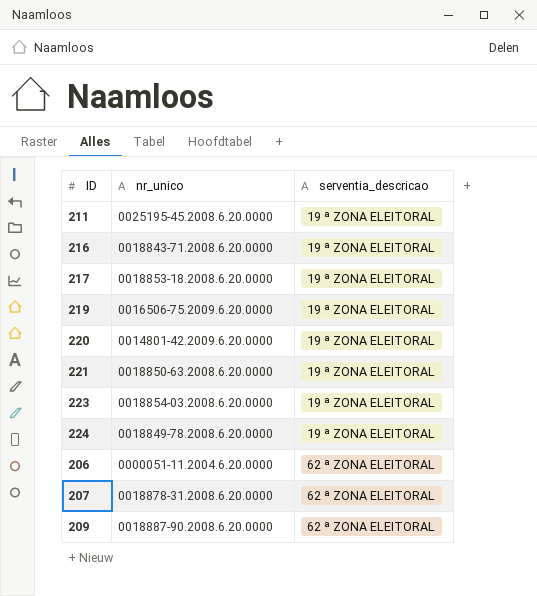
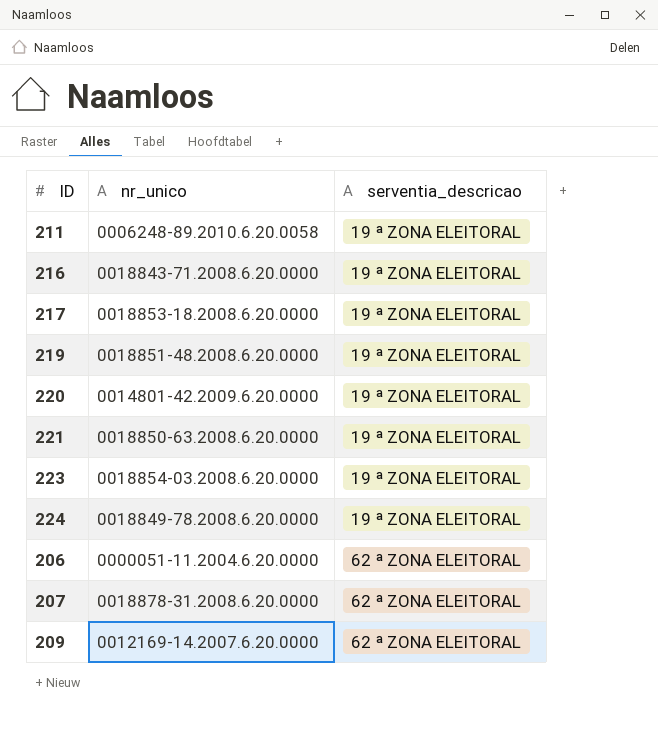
211 | nr_unico: 0025195-45.2008.6.20.0000 -> 0006248-89.2010.6.20.0058
219 | nr_unico: 0016506-75.2009.6.20.0000 -> 0018851-48.2008.6.20.0000
209 | nr_unico: 0018887-90.2008.6.20.0000 -> 0012169-14.2007.6.20.0000

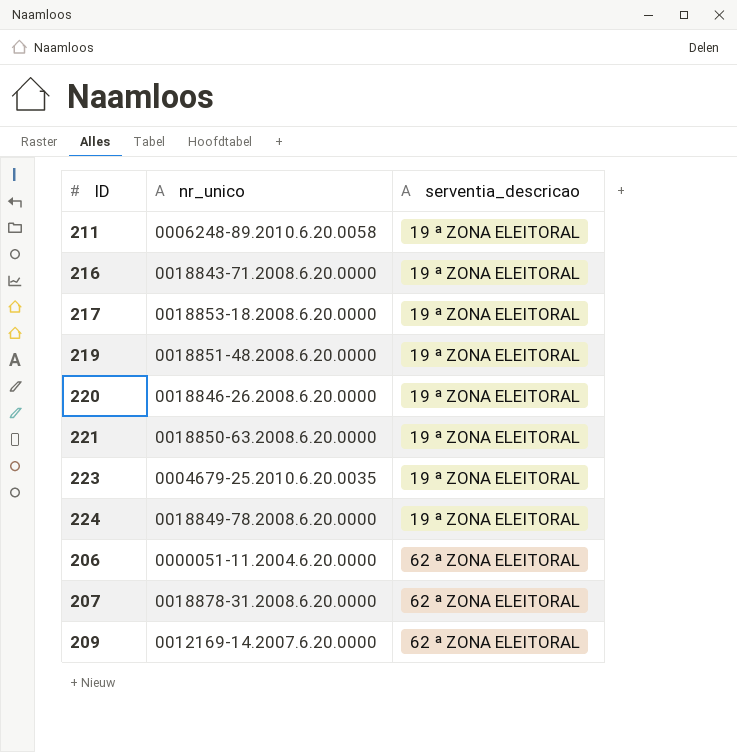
220 | nr_unico: 0014801-42.2009.6.20.0000 -> 0018846-26.2008.6.20.0000
223 | nr_unico: 0018854-03.2008.6.20.0000 -> 0004679-25.2010.6.20.0035

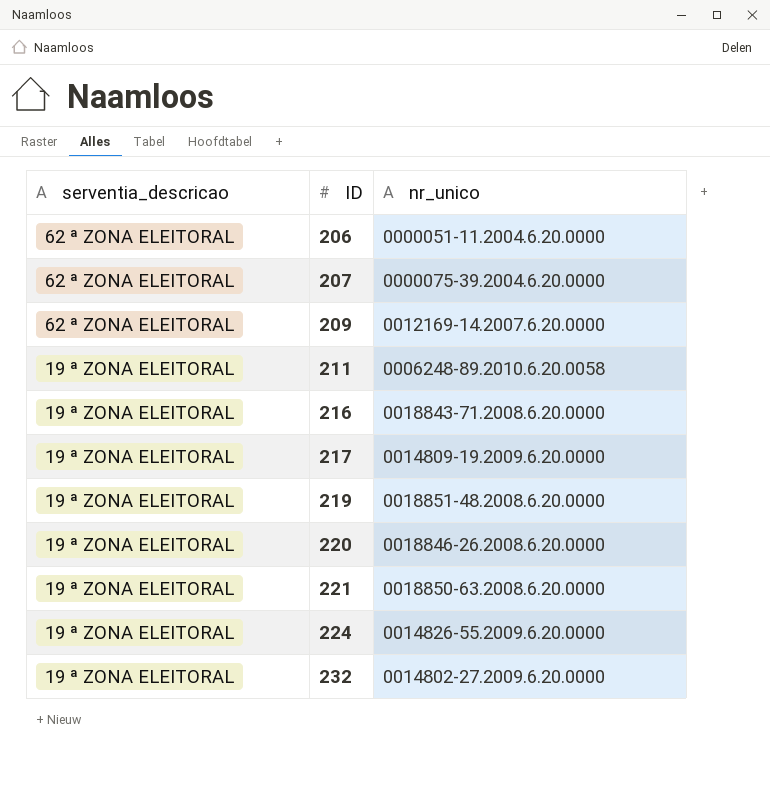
row order: serventia_descricao ascending -> serventia_descricao descending
column serventia_descricao | position: 3 -> 1
row 223: 0004679-25.2010.6.20.0035 | 19 ª ZONA ELEITORAL -> none
207 | nr_unico: 0018878-31.2008.6.20.0000 -> 0000075-39.2004.6.20.0000
217 | nr_unico: 0018853-18.2008.6.20.0000 -> 0014809-19.2009.6.20.0000
224 | nr_unico: 0018849-78.2008.6.20.0000 -> 0014826-55.2009.6.20.0000
row 232: none -> 19 ª ZONA ELEITORAL | 0014802-27.2009.6.20.0000

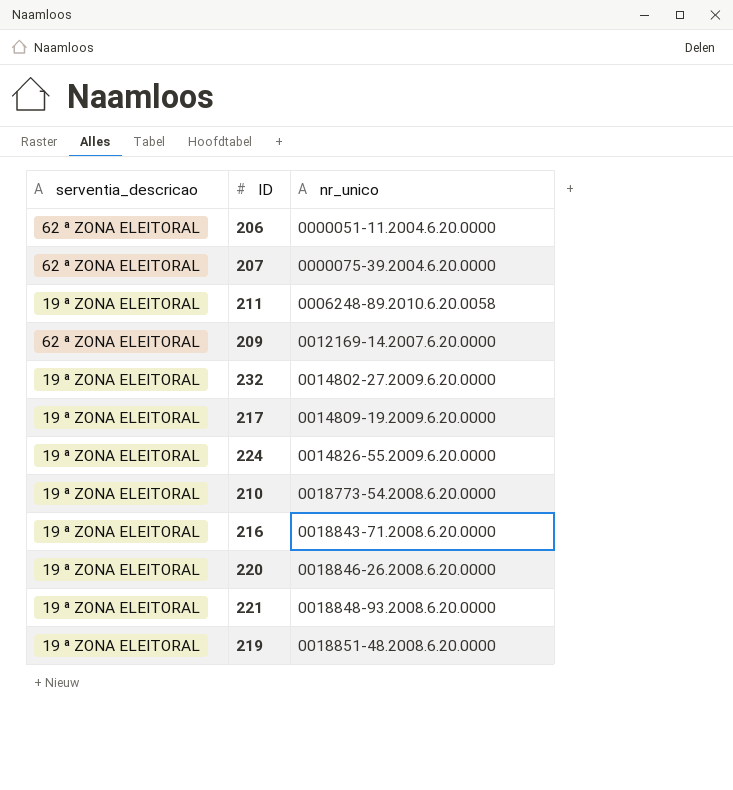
row order: serventia_descricao descending -> nr_unico ascending
row 210: none -> 19 ª ZONA ELEITORAL | 0018773-54.2008.6.20.0000
221 | nr_unico: 0018850-63.2008.6.20.0000 -> 0018848-93.2008.6.20.0000

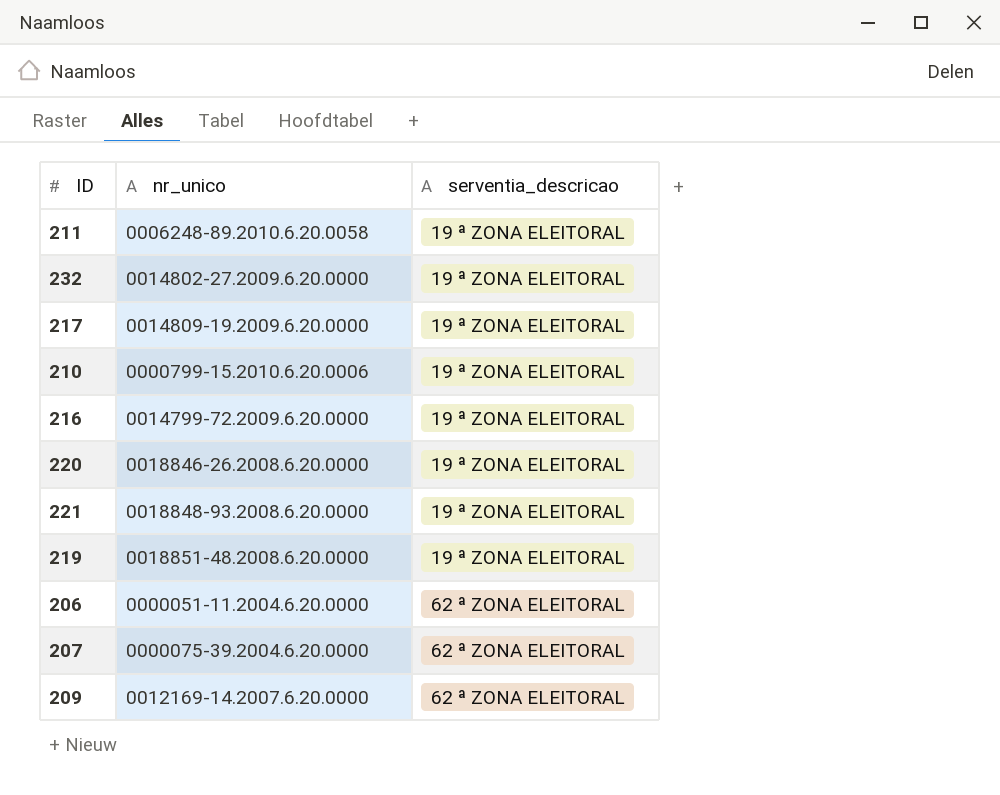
row order: nr_unico ascending -> serventia_descricao ascending
column serventia_descricao | position: 1 -> 3
row 224: 19 ª ZONA ELEITORAL | 0014826-55.2009.6.20.0000 -> none
210 | nr_unico: 0018773-54.2008.6.20.0000 -> 0000799-15.2010.6.20.0006
216 | nr_unico: 0018843-71.2008.6.20.0000 -> 0014799-72.2009.6.20.0000

